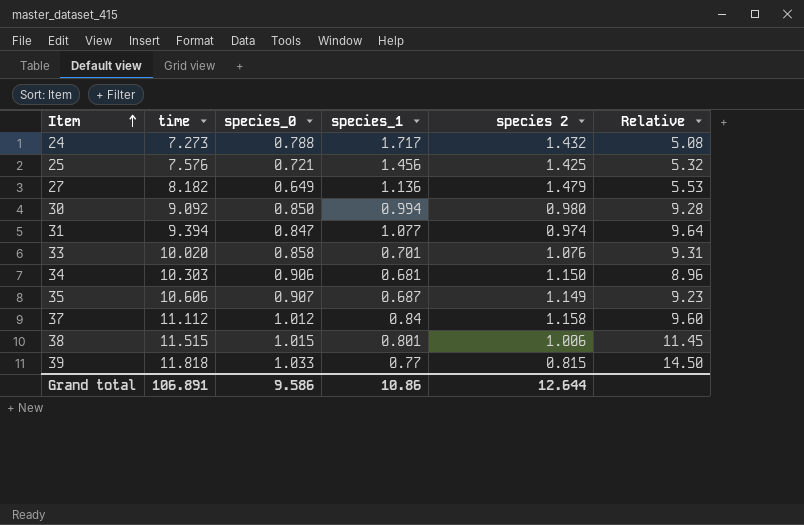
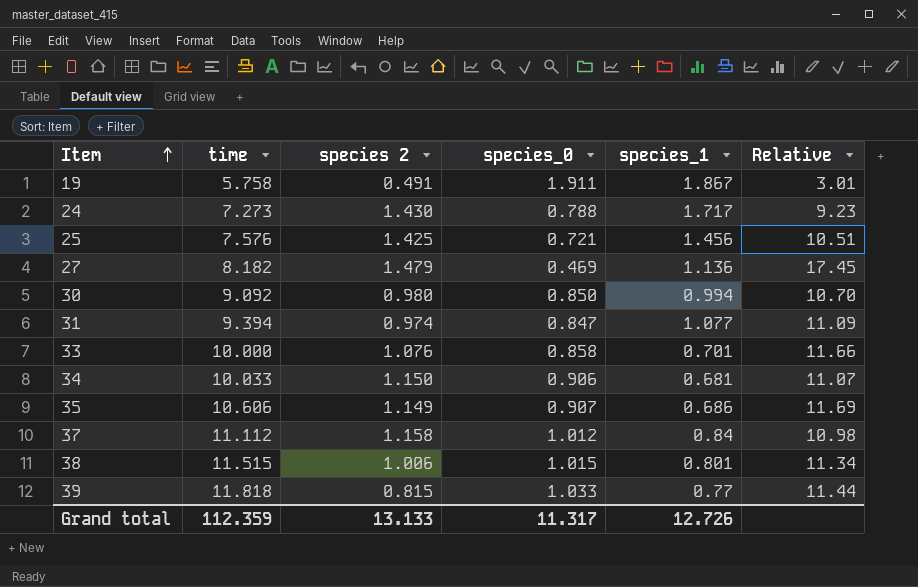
column species 2 | position: 5 -> 3
column Relative | formula: [time] / [species 2] -> [time] / [species_0]
row 19: none -> 5.758 | 0.491 | 1.911 | 1.867 | 3.01
24 | species 2: 1.432 -> 1.430
27 | species_0: 0.649 -> 0.469
33 | time: 10.020 -> 10.000
34 | time: 10.303 -> 10.033
35 | species_1: 0.687 -> 0.686
Grand total | time: 106.891 -> 112.359
Grand total | species 2: 12.644 -> 13.133
Grand total | species_0: 9.586 -> 11.317
Grand total | species_1: 10.86 -> 12.726

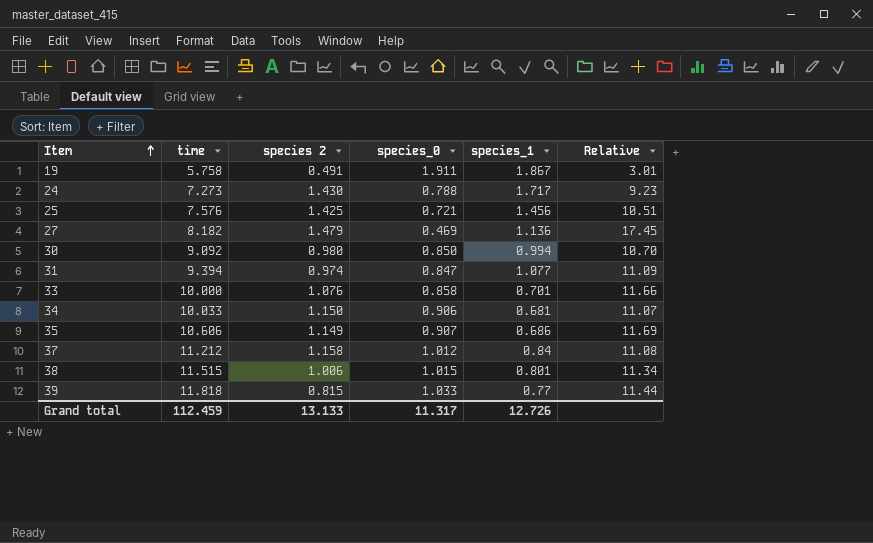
37 | time: 11.112 -> 11.212
37 | Relative: 10.98 -> 11.08
Grand total | time: 112.359 -> 112.459

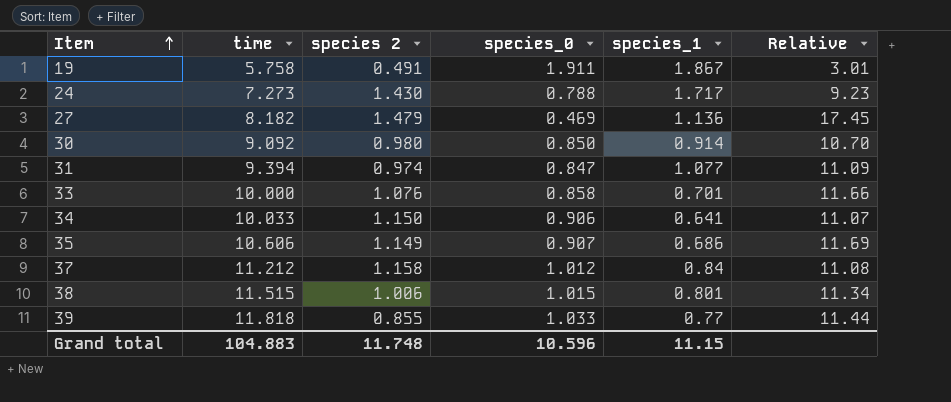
row 25: 7.576 | 1.425 | 0.721 | 1.456 | 10.51 -> none
30 | species_1: 0.994 -> 0.914
34 | species_1: 0.681 -> 0.641
39 | species 2: 0.815 -> 0.855
Grand total | time: 112.459 -> 104.883
Grand total | species 2: 13.133 -> 11.748
Grand total | species_0: 11.317 -> 10.596
Grand total | species_1: 12.726 -> 11.15

